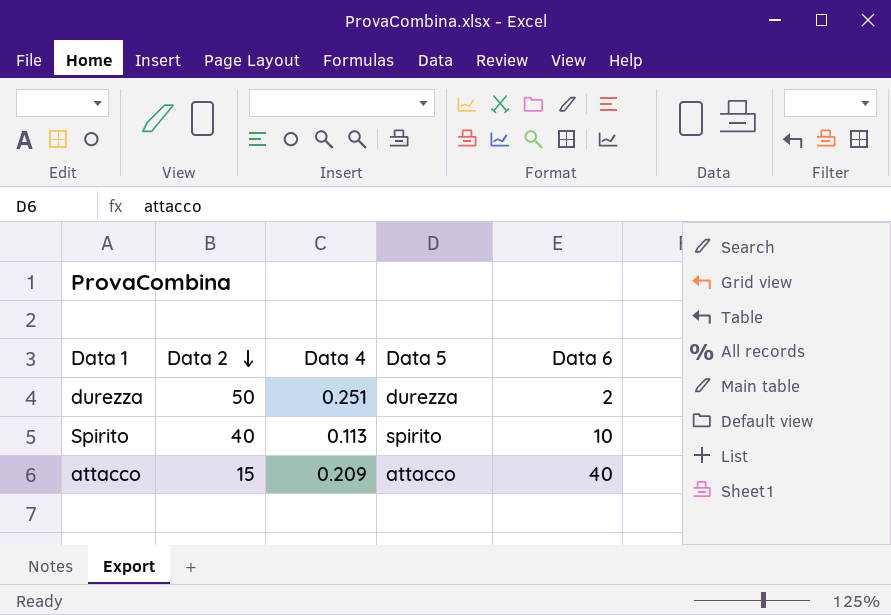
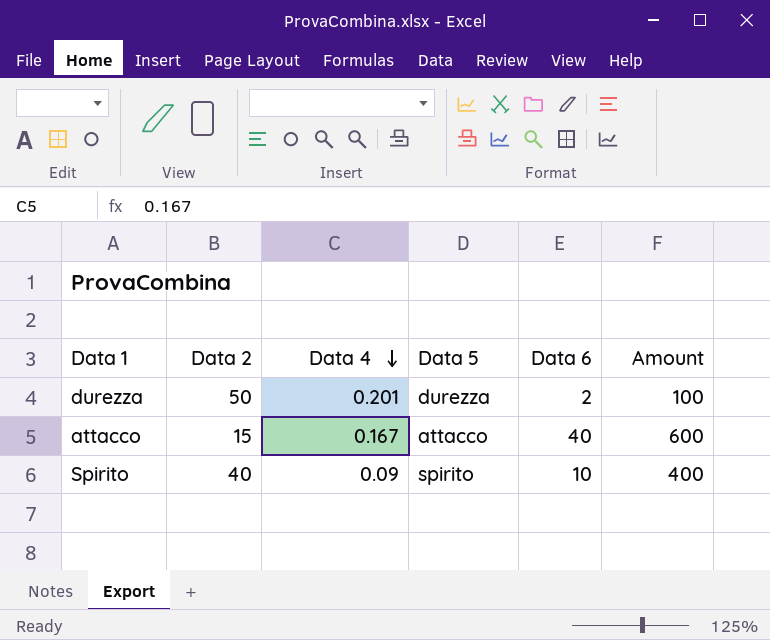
row order: Data 2 descending -> Data 4 descending
column Amount | formula: none -> [Data 2] * [Data 6]
durezza | Data 4: 0.251 -> 0.201
attacco | Data 4: 0.209 -> 0.167
Spirito | Data 4: 0.113 -> 0.09

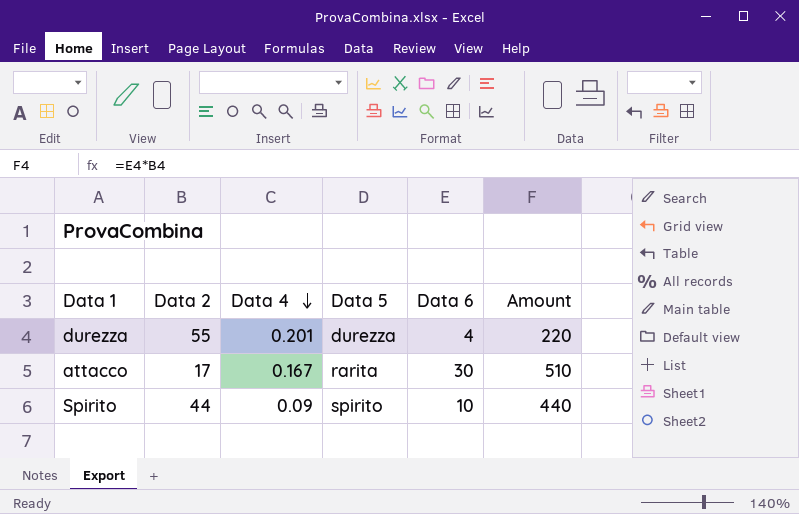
durezza | Data 2: 50 -> 55
durezza | Data 6: 2 -> 4
durezza | Amount: 100 -> 220
attacco | Data 2: 15 -> 17
attacco | Data 5: attacco -> rarita
attacco | Data 6: 40 -> 30
attacco | Amount: 600 -> 510
Spirito | Data 2: 40 -> 44
Spirito | Amount: 400 -> 440

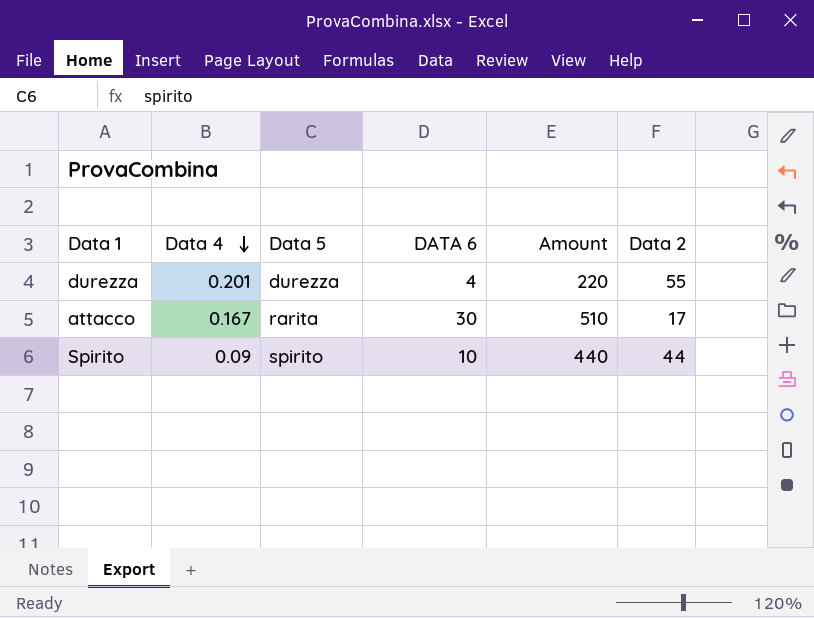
column name: Data 6 -> DATA 6
column Data 2 | position: 2 -> 6

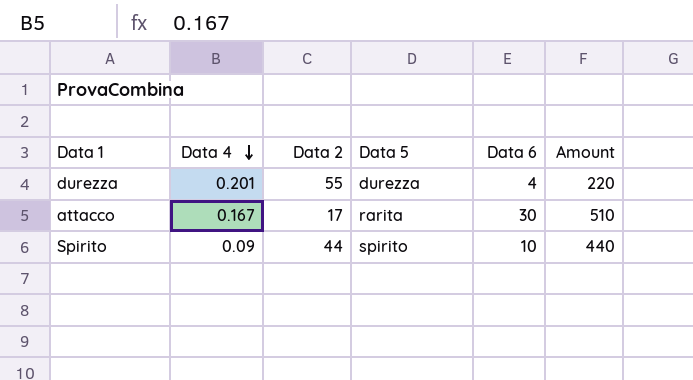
column Data 2 | position: 6 -> 3
column name: DATA 6 -> Data 6

